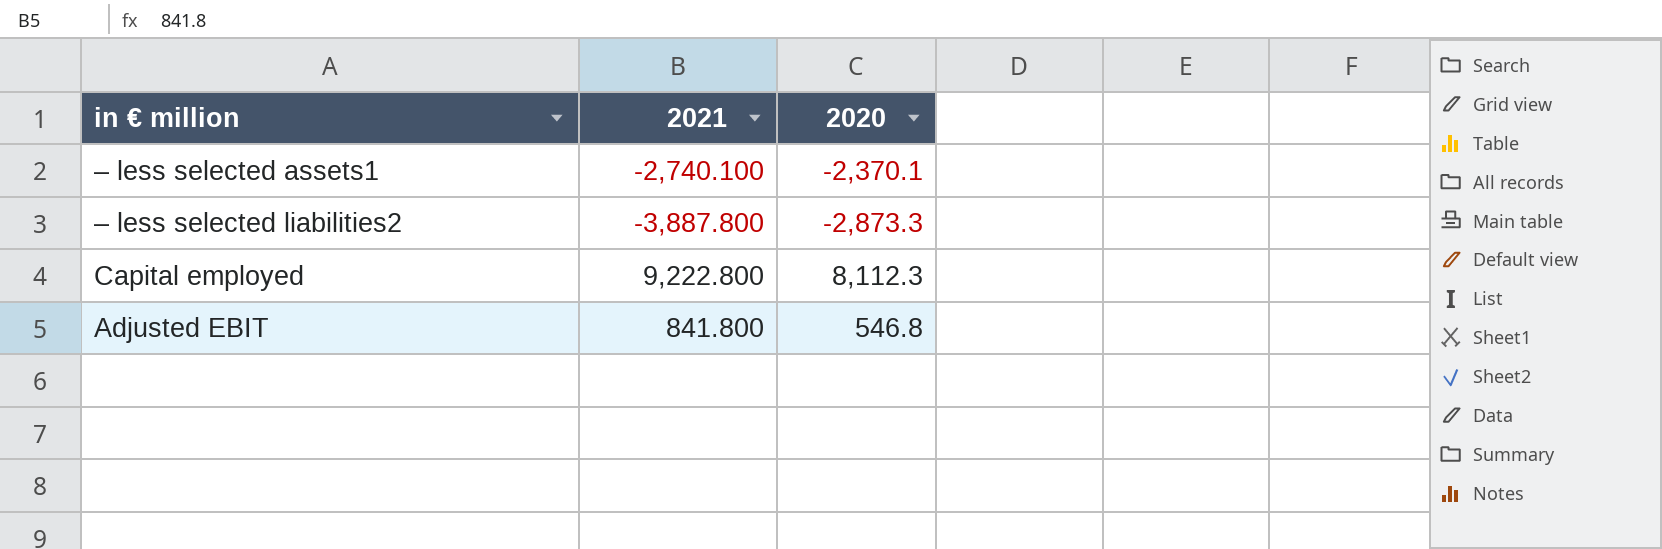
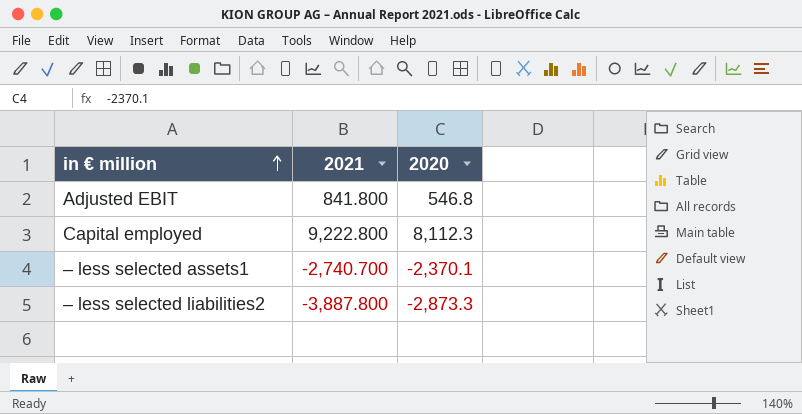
row order: none -> in € million ascending
– less selected assets1 | 2021: -2,740.100 -> -2,740.700

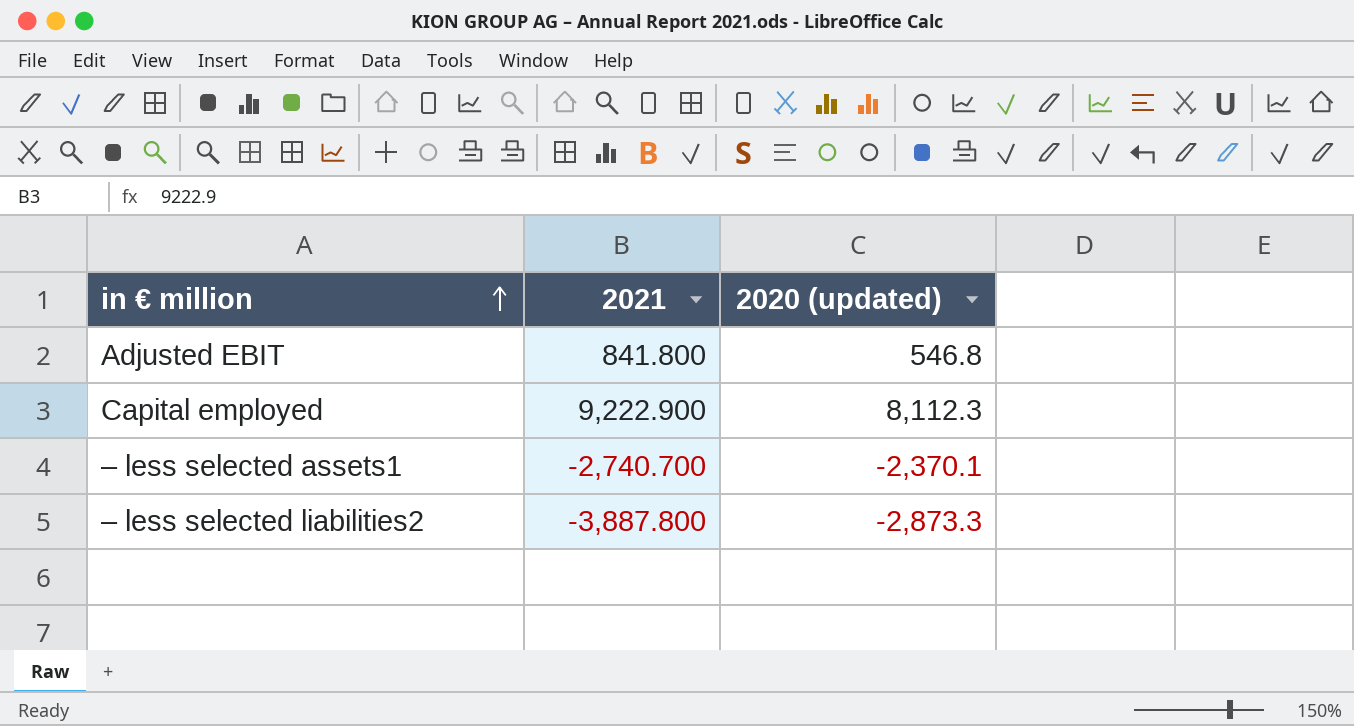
column name: 2020 -> 2020 (updated)
Capital employed | 2021: 9,222.800 -> 9,222.900

